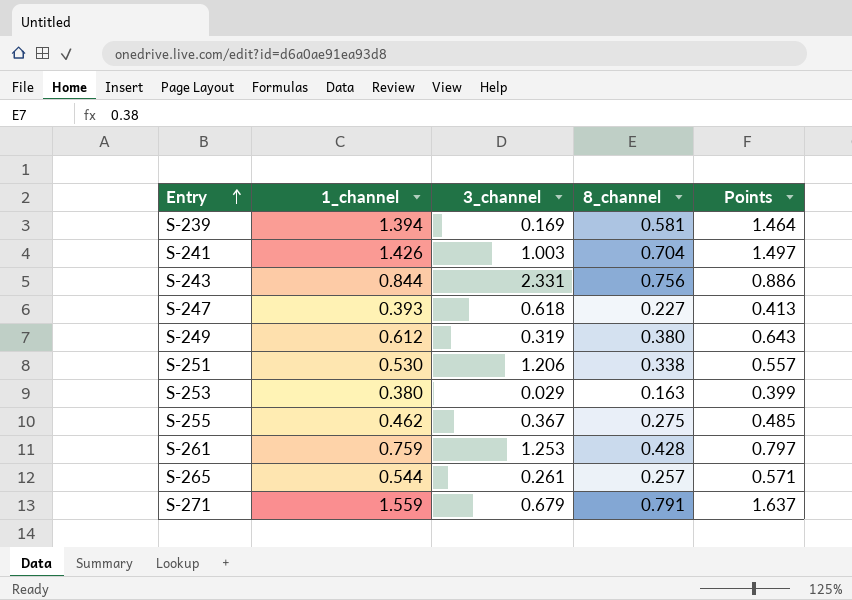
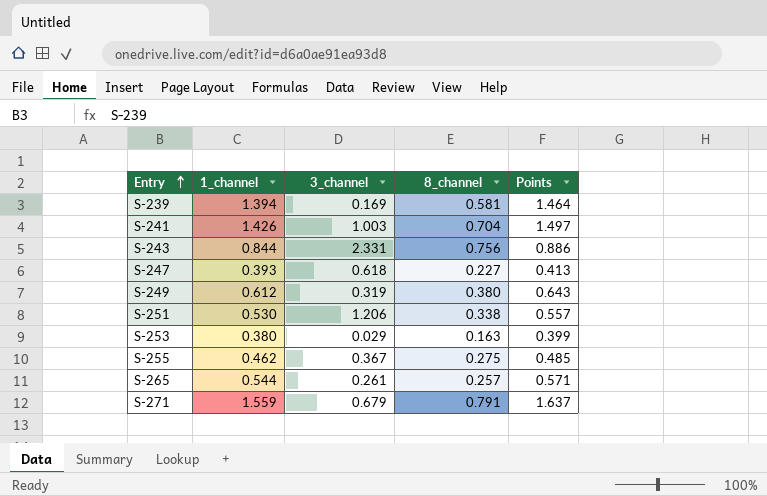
row S-261: 0.759 | 1.253 | 0.428 | 0.797 -> none

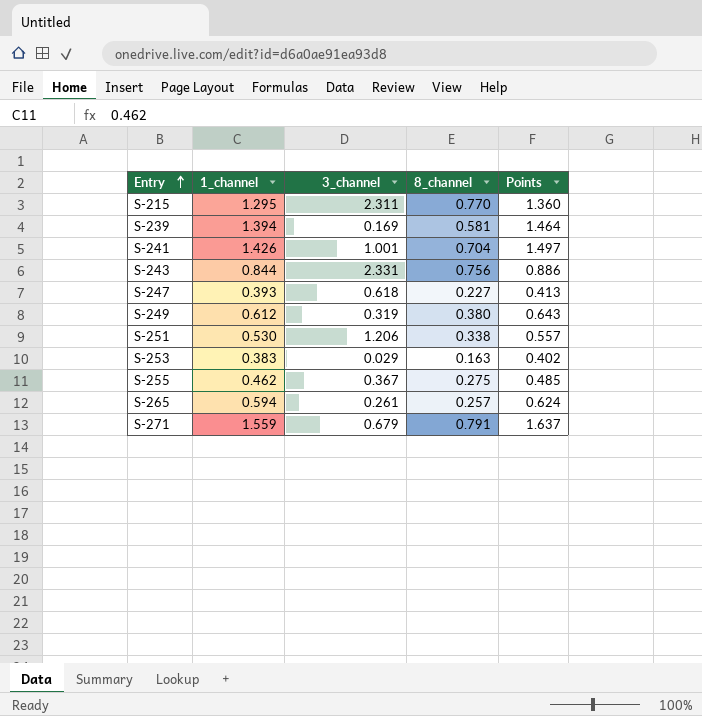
row S-215: none -> 1.295 | 2.311 | 0.770 | 1.360
S-241 | 3_channel: 1.003 -> 1.001
S-253 | 1_channel: 0.380 -> 0.383
S-253 | Points: 0.399 -> 0.402
S-265 | 1_channel: 0.544 -> 0.594
S-265 | Points: 0.571 -> 0.624

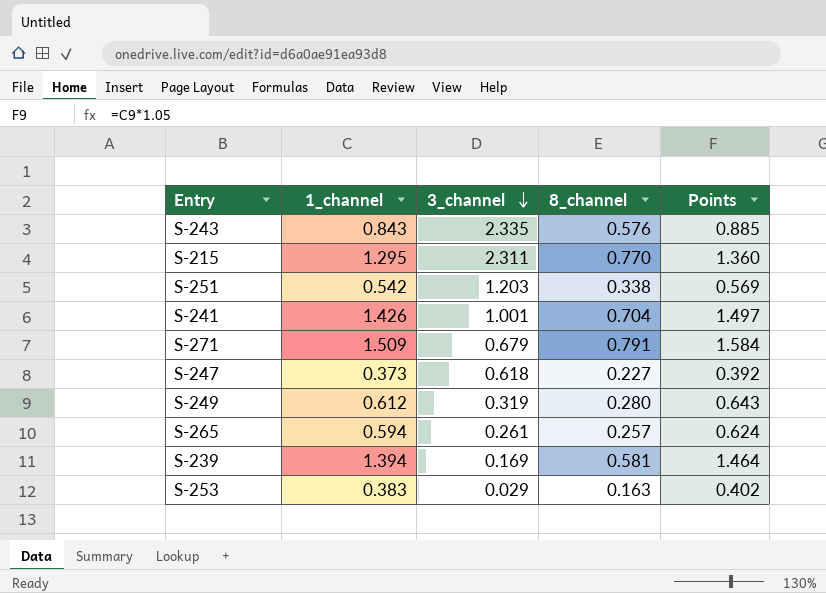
row order: Entry ascending -> 3_channel descending
row S-255: 0.462 | 0.367 | 0.275 | 0.485 -> none
S-243 | 1_channel: 0.844 -> 0.843
S-243 | 3_channel: 2.331 -> 2.335
S-243 | 8_channel: 0.756 -> 0.576
S-243 | Points: 0.886 -> 0.885
S-251 | 1_channel: 0.530 -> 0.542
S-251 | 3_channel: 1.206 -> 1.203
S-251 | Points: 0.557 -> 0.569
S-271 | 1_channel: 1.559 -> 1.509
S-271 | Points: 1.637 -> 1.584
S-247 | 1_channel: 0.393 -> 0.373
S-247 | Points: 0.413 -> 0.392
S-249 | 8_channel: 0.380 -> 0.280

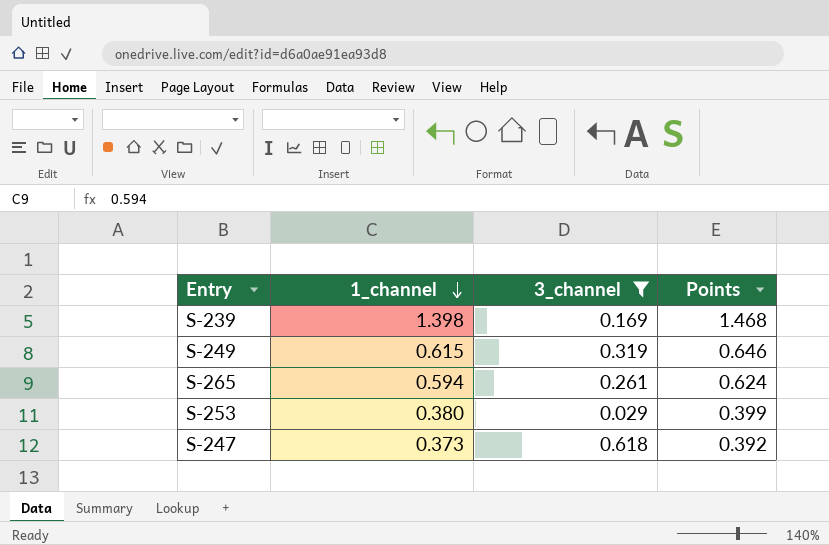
filter: none -> 3_channel <= 0.618
row order: 3_channel descending -> 1_channel descending
column 8_channel | position: 4 -> none
S-239 | 1_channel: 1.394 -> 1.398
S-239 | Points: 1.464 -> 1.468
S-249 | 1_channel: 0.612 -> 0.615
S-249 | Points: 0.643 -> 0.646
S-253 | 1_channel: 0.383 -> 0.380
S-253 | Points: 0.402 -> 0.399

